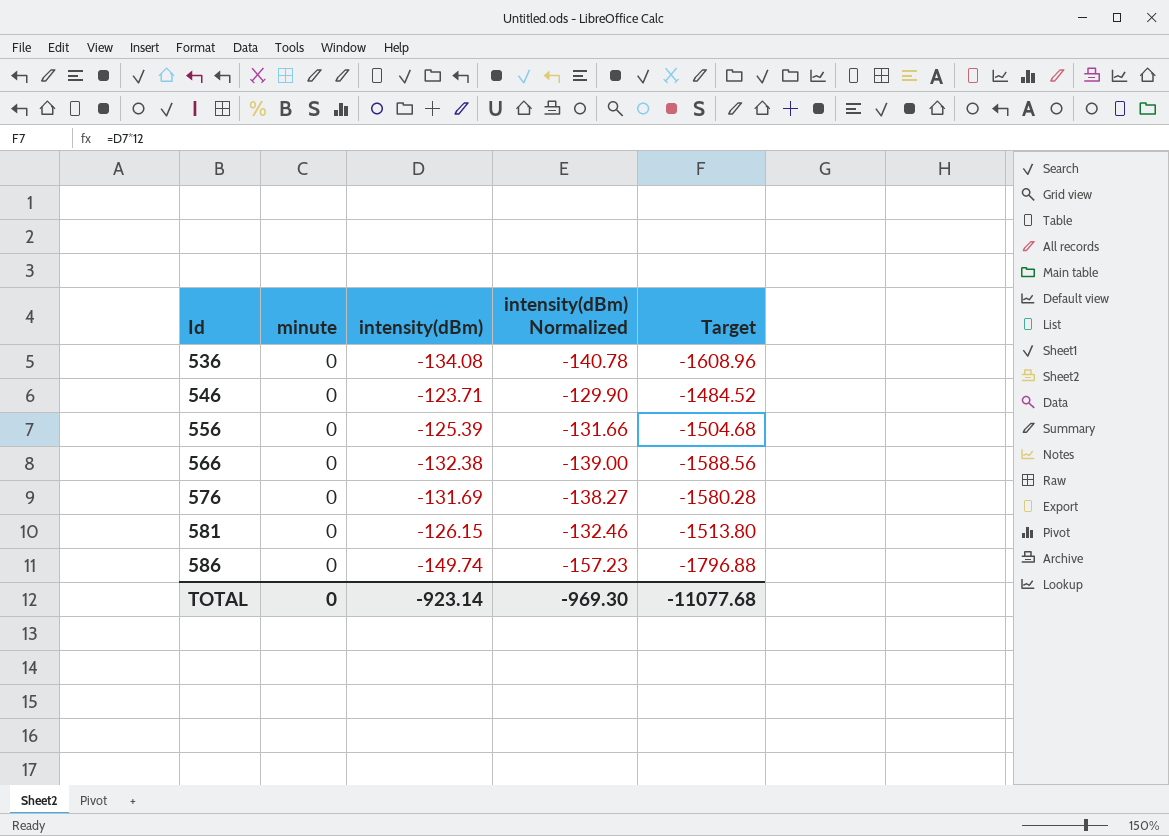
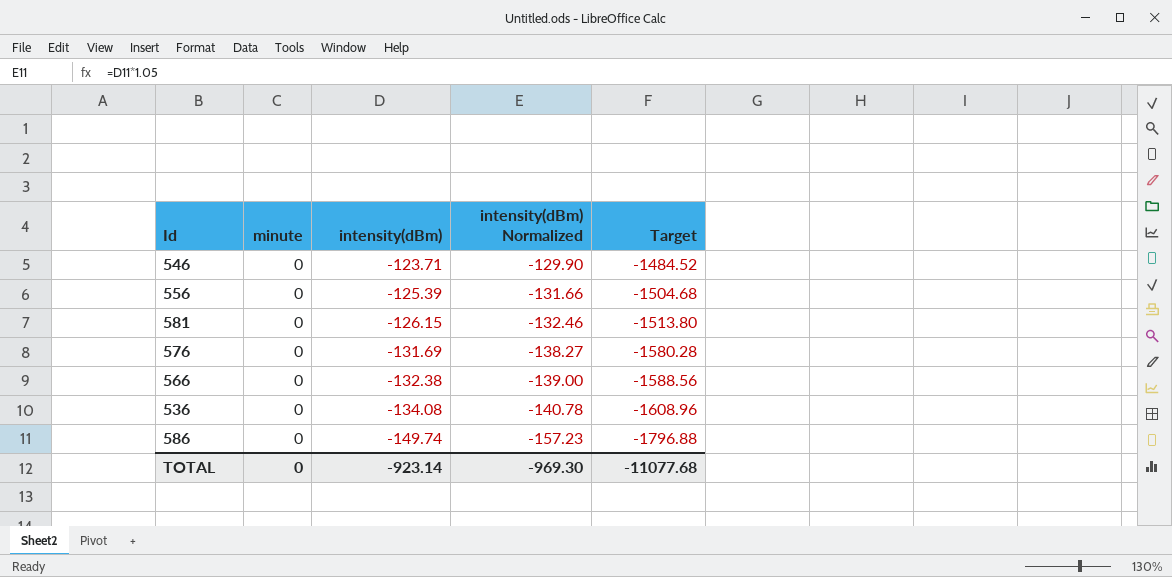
row order: Id ascending -> intensity(dBm) descending

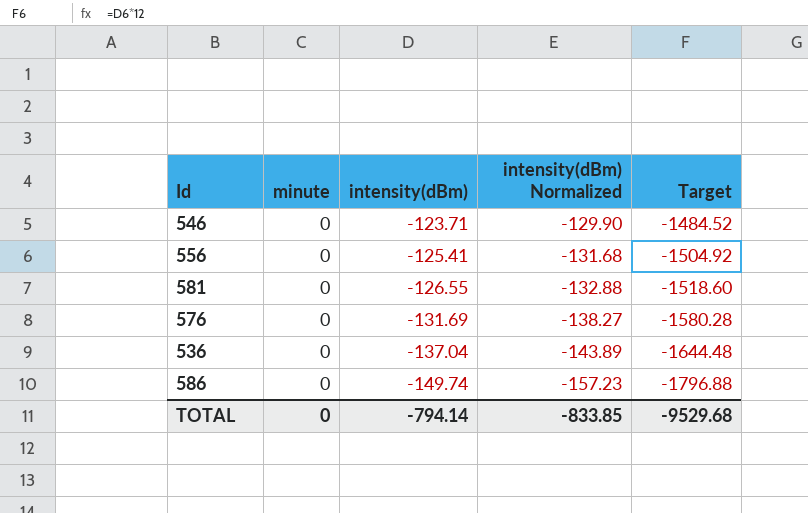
row 566: 0 | -132.38 | -139.00 | -1588.56 -> none
556 | intensity(dBm): -125.39 -> -125.41
556 | intensity(dBm) Normalized: -131.66 -> -131.68
556 | Target: -1504.68 -> -1504.92
581 | intensity(dBm): -126.15 -> -126.55
581 | intensity(dBm) Normalized: -132.46 -> -132.88
581 | Target: -1513.80 -> -1518.60
536 | intensity(dBm): -134.08 -> -137.04
536 | intensity(dBm) Normalized: -140.78 -> -143.89
536 | Target: -1608.96 -> -1644.48
TOTAL | intensity(dBm): -923.14 -> -794.14
TOTAL | intensity(dBm) Normalized: -969.30 -> -833.85
TOTAL | Target: -11077.68 -> -9529.68

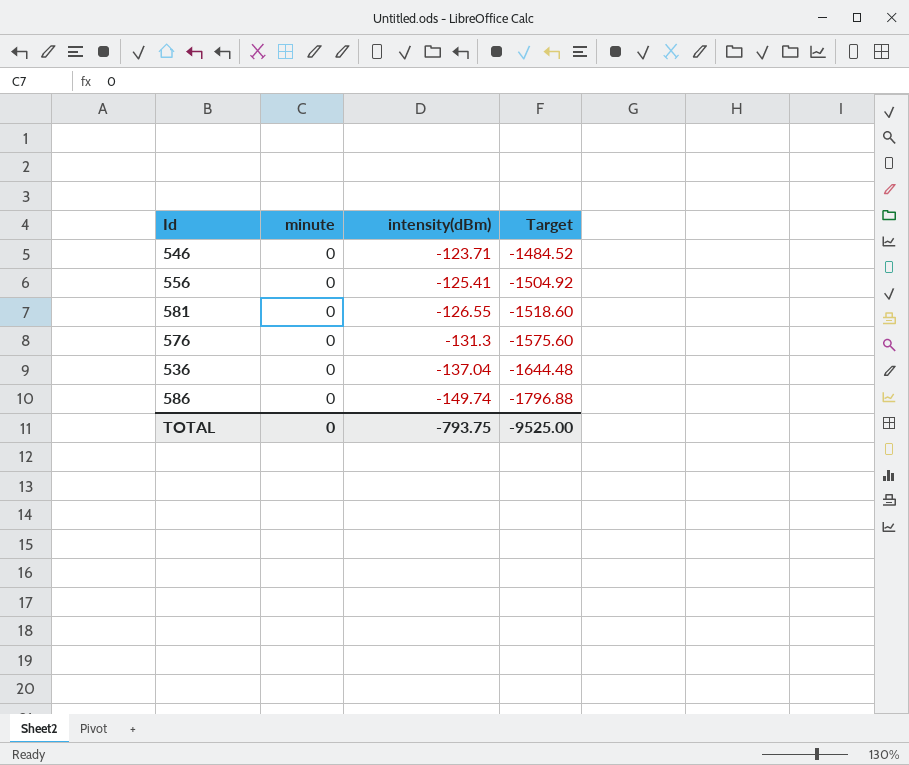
column intensity(dBm) Normalized | formula: [intensity(dBm)] * 1.05 -> none
576 | intensity(dBm): -131.69 -> -131.3
576 | Target: -1580.28 -> -1575.60
TOTAL | intensity(dBm): -794.14 -> -793.75
TOTAL | Target: -9529.68 -> -9525.00

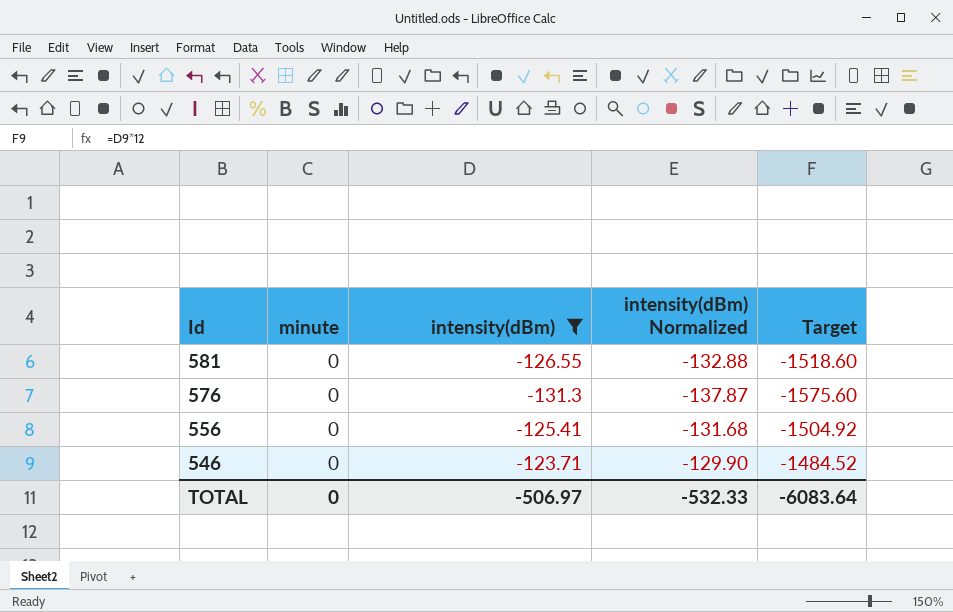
filter: none -> intensity(dBm) >= -131.3
row order: intensity(dBm) descending -> Id descending
column intensity(dBm) Normalized | formula: none -> [intensity(dBm)] * 1.05
TOTAL | intensity(dBm): -793.75 -> -506.97
TOTAL | Target: -9525.00 -> -6083.64

